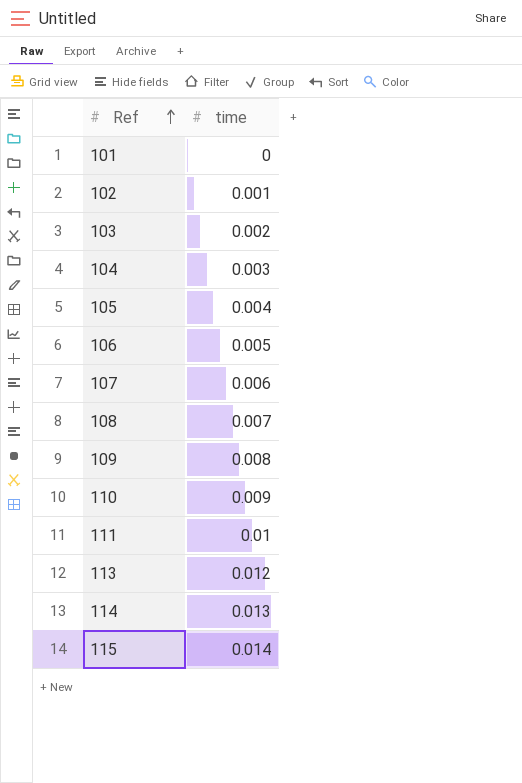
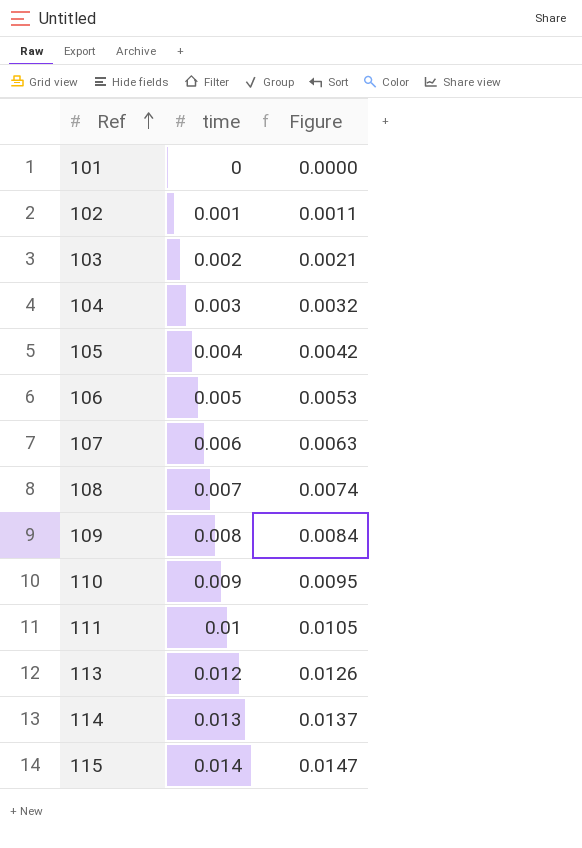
column Figure | formula: none -> [time] * 1.05

